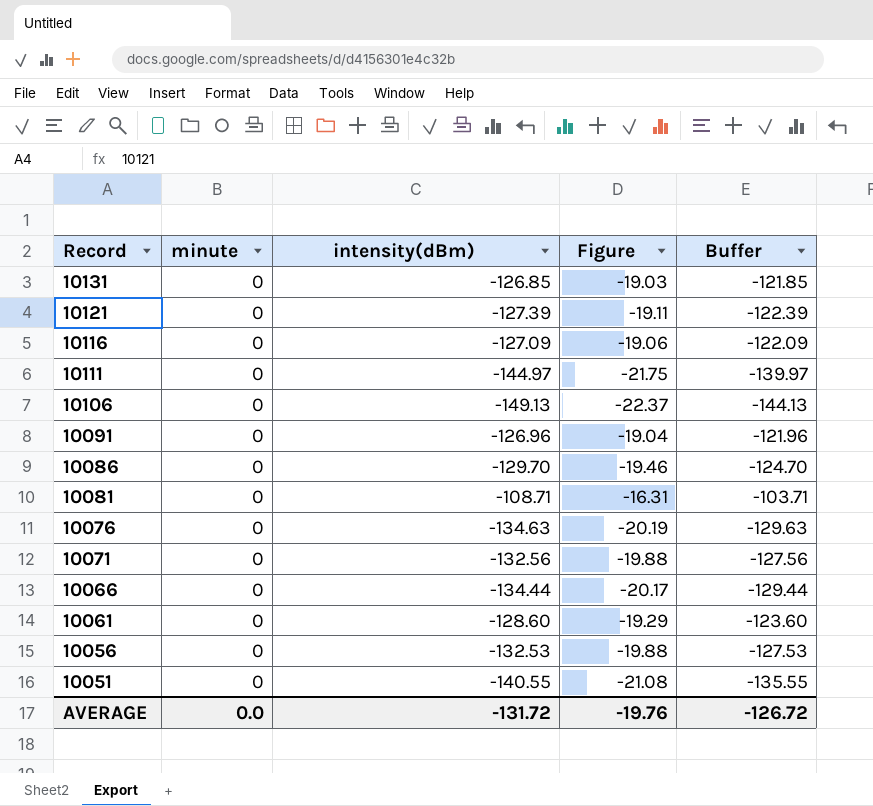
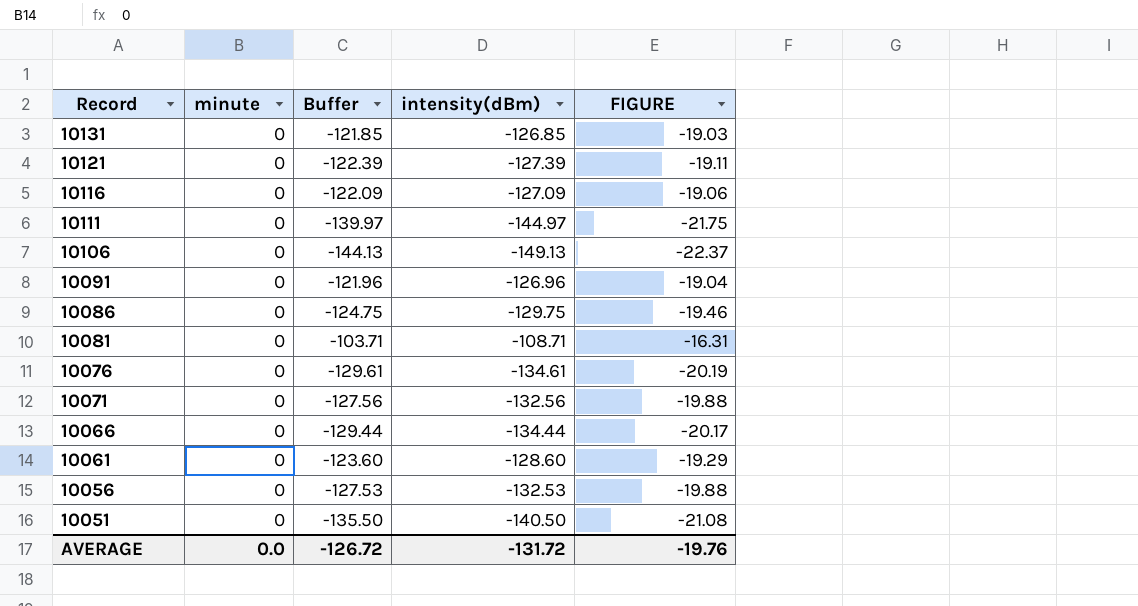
column Buffer | position: 5 -> 3
column name: Figure -> FIGURE
10086 | Buffer: -124.70 -> -124.75
10086 | intensity(dBm): -129.70 -> -129.75
10076 | Buffer: -129.63 -> -129.61
10076 | intensity(dBm): -134.63 -> -134.61
10051 | Buffer: -135.55 -> -135.50
10051 | intensity(dBm): -140.55 -> -140.50

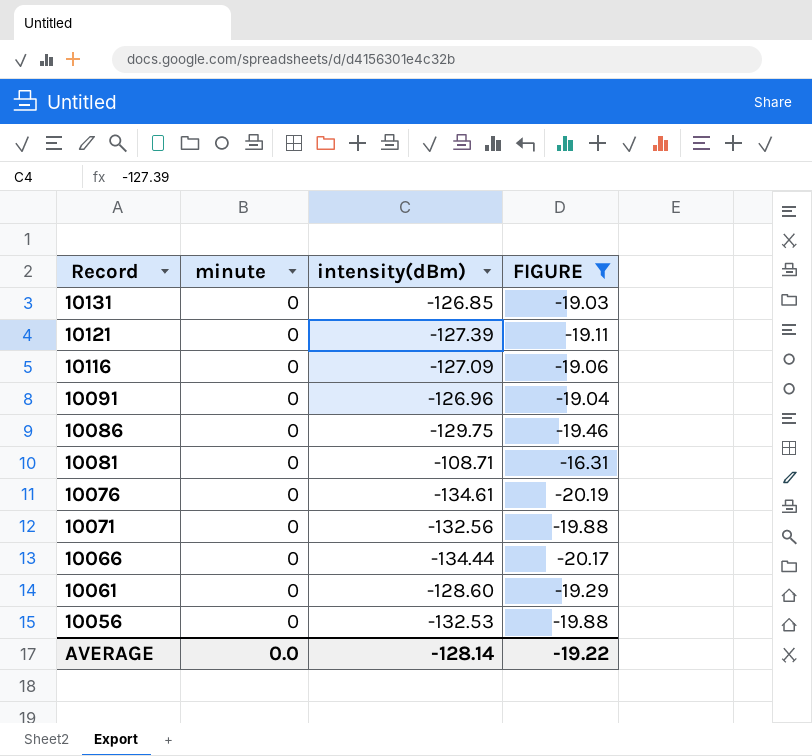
filter: none -> FIGURE >= -20.19
column Buffer | formula: [intensity(dBm)] + 5 -> none
AVERAGE | intensity(dBm): -131.72 -> -128.14
AVERAGE | FIGURE: -19.76 -> -19.22

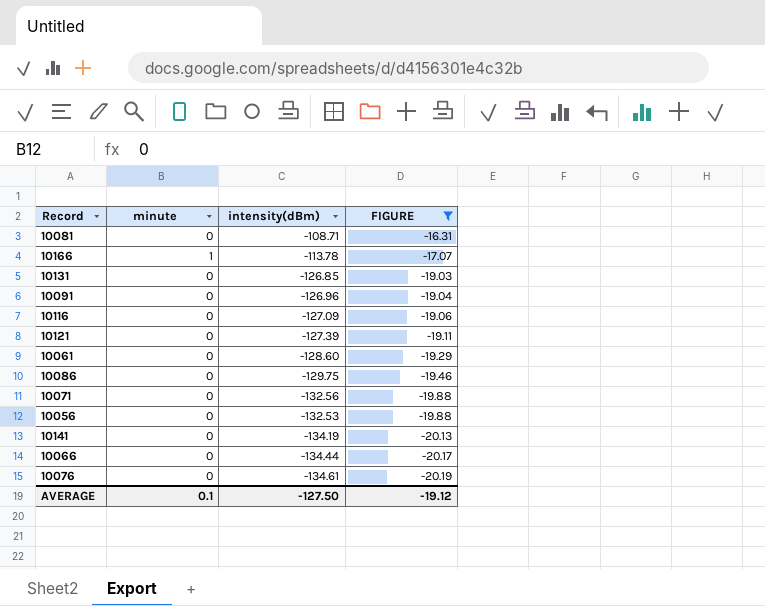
row order: Record descending -> FIGURE descending
row 10166: none -> 1 | -113.78 | -17.07
row 10141: none -> 0 | -134.19 | -20.13
AVERAGE | minute: 0.0 -> 0.1
AVERAGE | intensity(dBm): -128.14 -> -127.50
AVERAGE | FIGURE: -19.22 -> -19.12

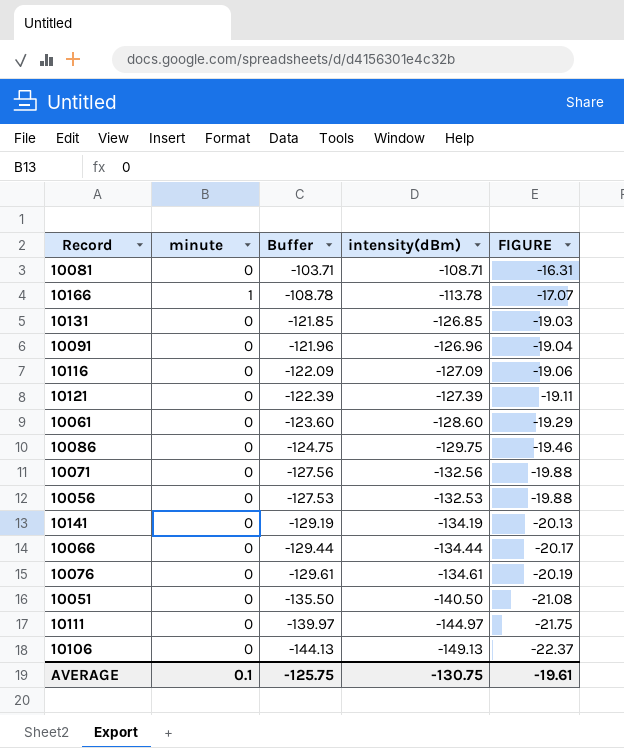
filter: FIGURE >= -20.19 -> none
column Buffer | formula: none -> [intensity(dBm)] + 5
AVERAGE | intensity(dBm): -127.50 -> -130.75
AVERAGE | FIGURE: -19.12 -> -19.61

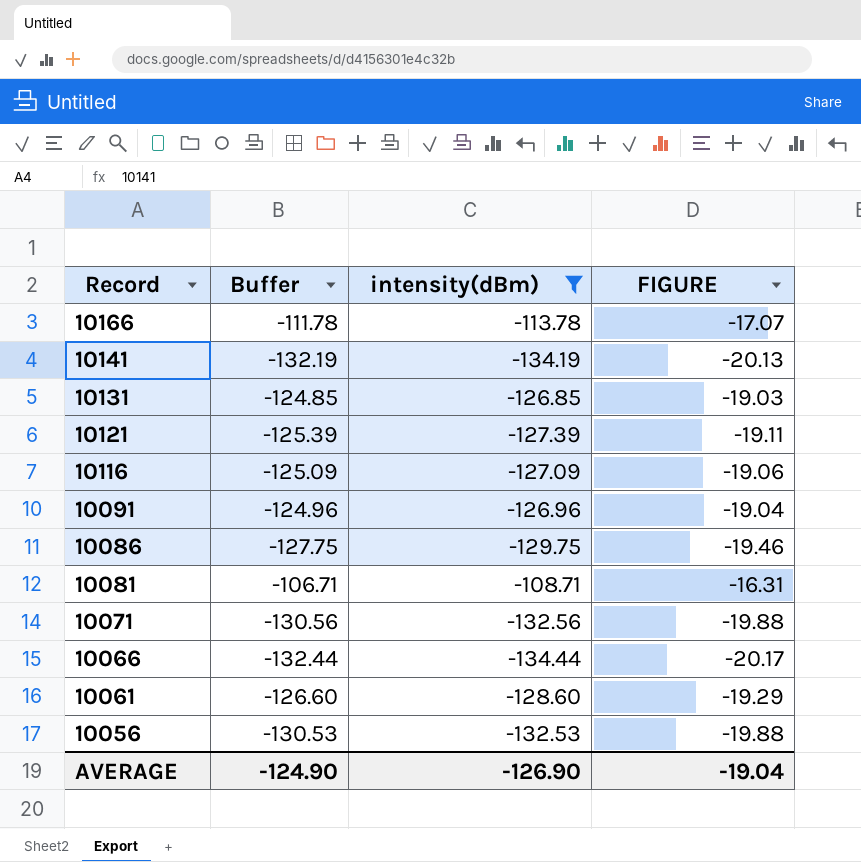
filter: none -> intensity(dBm) >= -134.44
row order: FIGURE descending -> Record descending
column minute | position: 2 -> none
column Buffer | formula: [intensity(dBm)] + 5 -> [intensity(dBm)] + 2
AVERAGE | Buffer: -125.75 -> -124.90
AVERAGE | intensity(dBm): -130.75 -> -126.90
AVERAGE | FIGURE: -19.61 -> -19.04

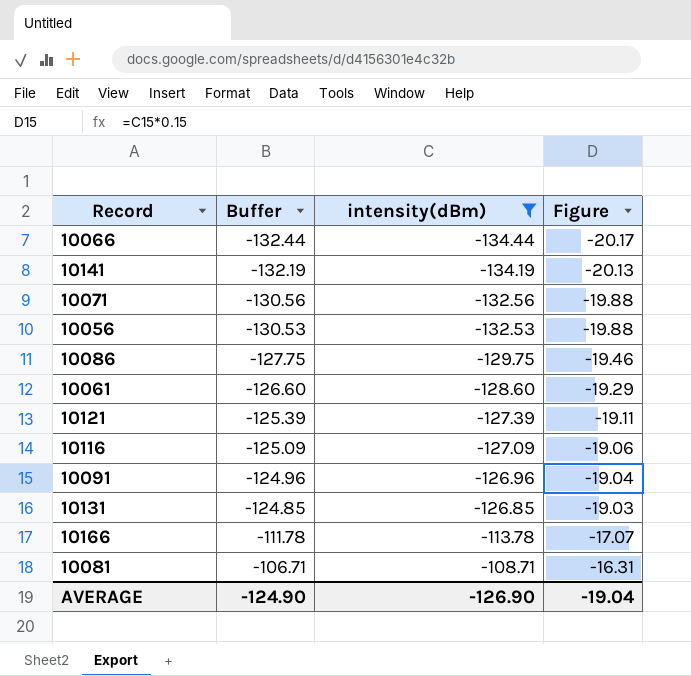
row order: Record descending -> Buffer ascending
column name: FIGURE -> Figure

